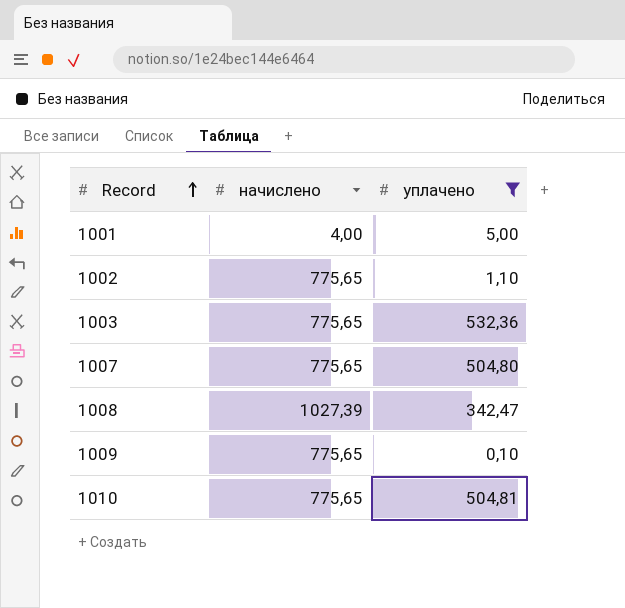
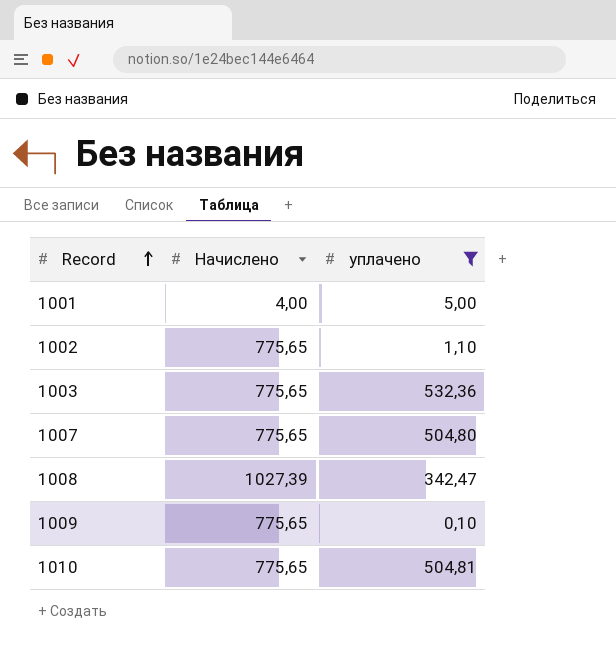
column name: начислено -> Начислено

